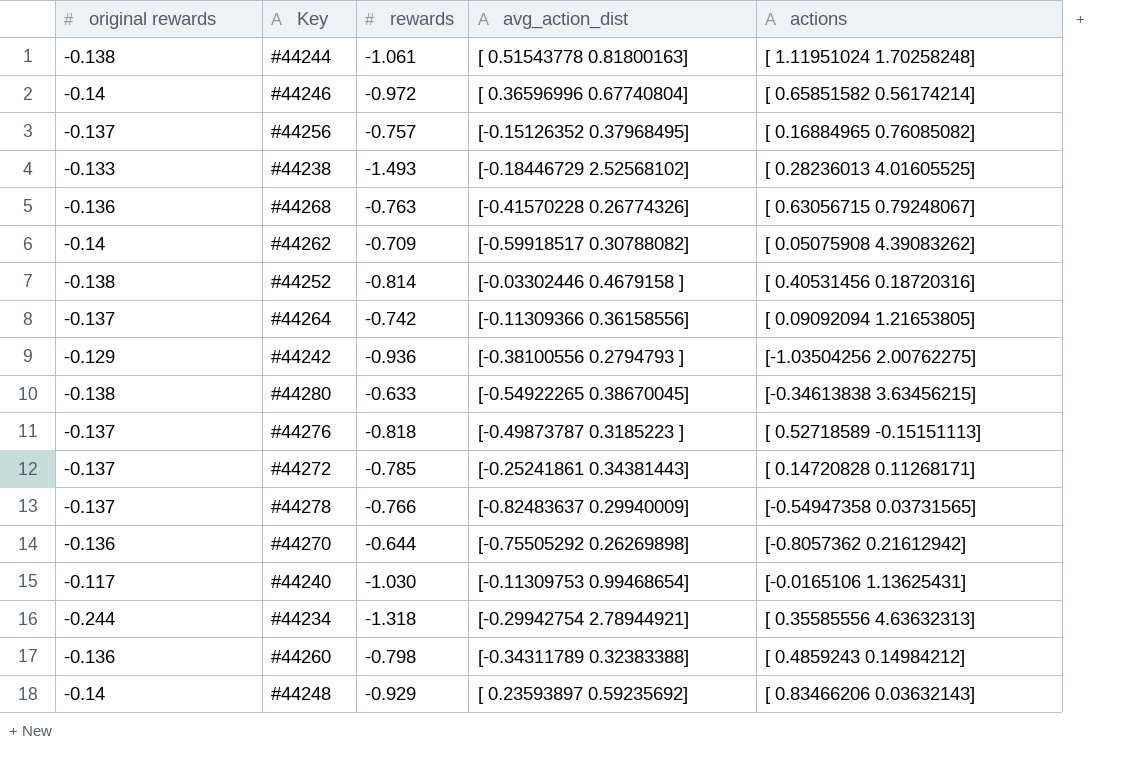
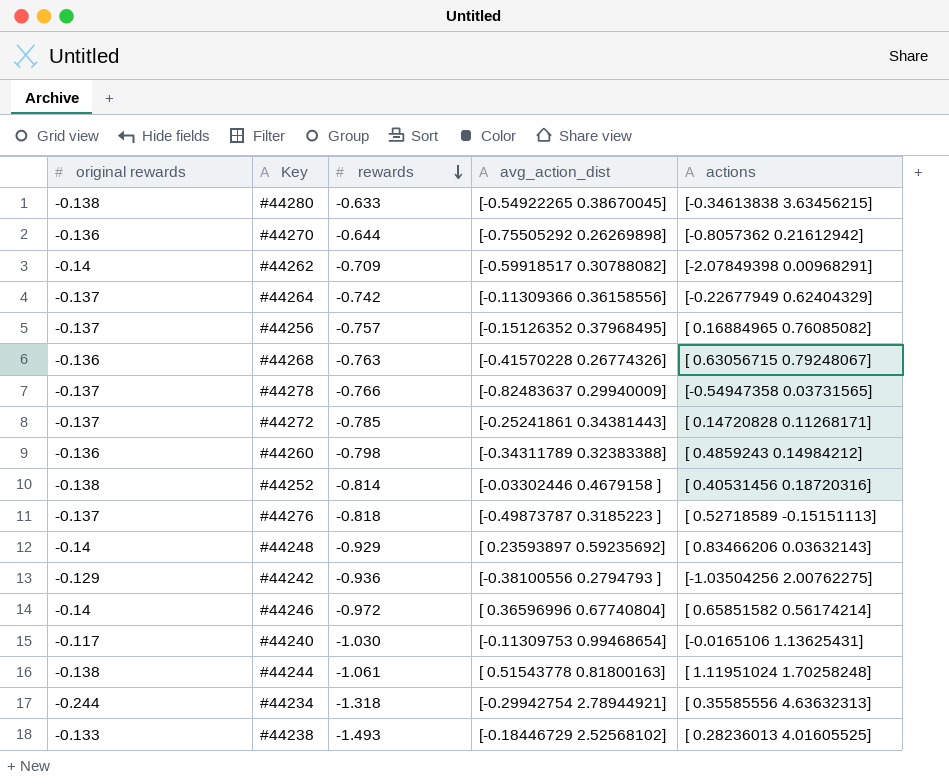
row order: none -> rewards descending
#44262 | actions: [ 0.05075908 4.39083262] -> [-2.07849398 0.00968291]
#44264 | actions: [ 0.09092094 1.21653805] -> [-0.22677949 0.62404329]

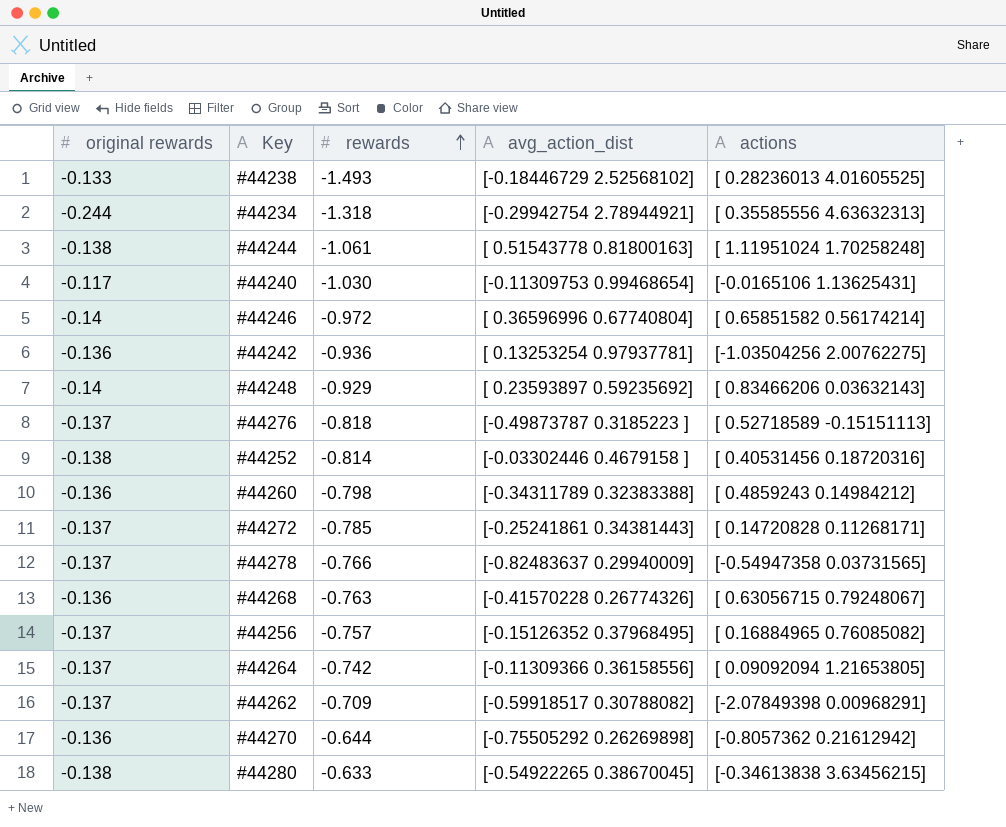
row order: rewards descending -> rewards ascending
#44242 | original rewards: -0.129 -> -0.136
#44242 | avg_action_dist: [-0.38100556 0.2794793 ] -> [ 0.13253254 0.97937781]
#44264 | actions: [-0.22677949 0.62404329] -> [ 0.09092094 1.21653805]
#44262 | original rewards: -0.14 -> -0.137

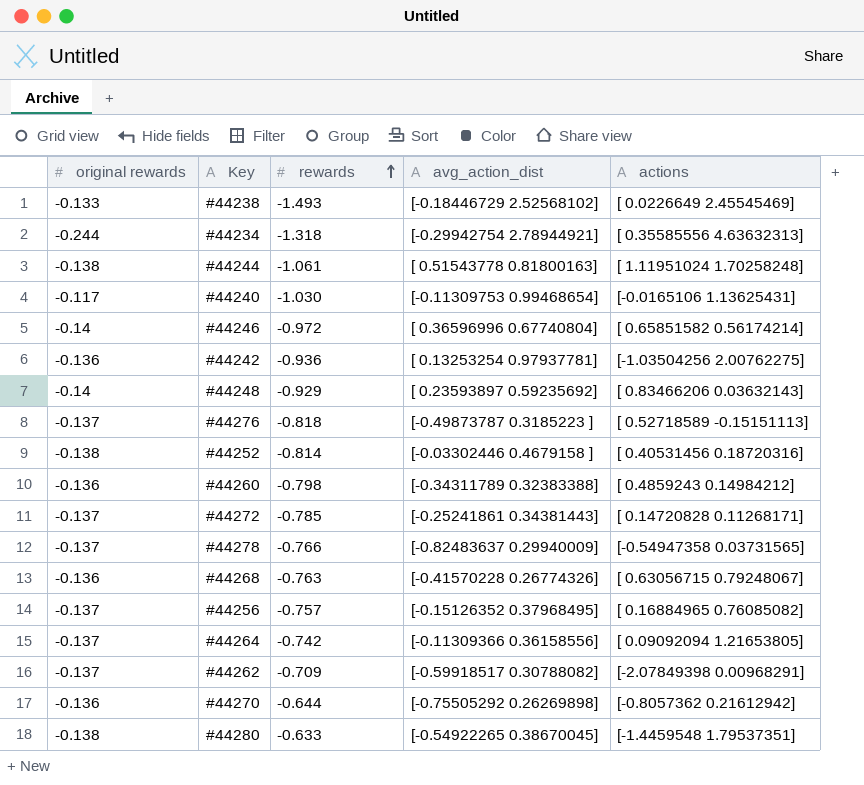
#44238 | actions: [ 0.28236013 4.01605525] -> [ 0.0226649 2.45545469]
#44280 | actions: [-0.34613838 3.63456215] -> [-1.4459548 1.79537351]

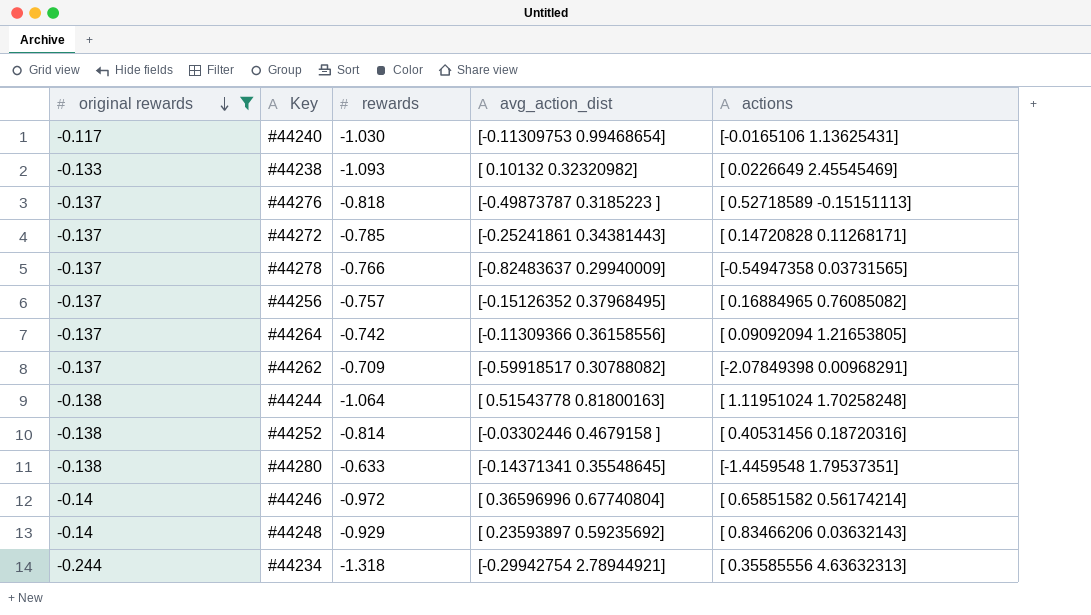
filter: none -> original rewards != -0.136
row order: rewards ascending -> original rewards descending
#44238 | rewards: -1.493 -> -1.093
#44238 | avg_action_dist: [-0.18446729 2.52568102] -> [ 0.10132 0.32320982]
#44244 | rewards: -1.061 -> -1.064
#44280 | avg_action_dist: [-0.54922265 0.38670045] -> [-0.14371341 0.35548645]

